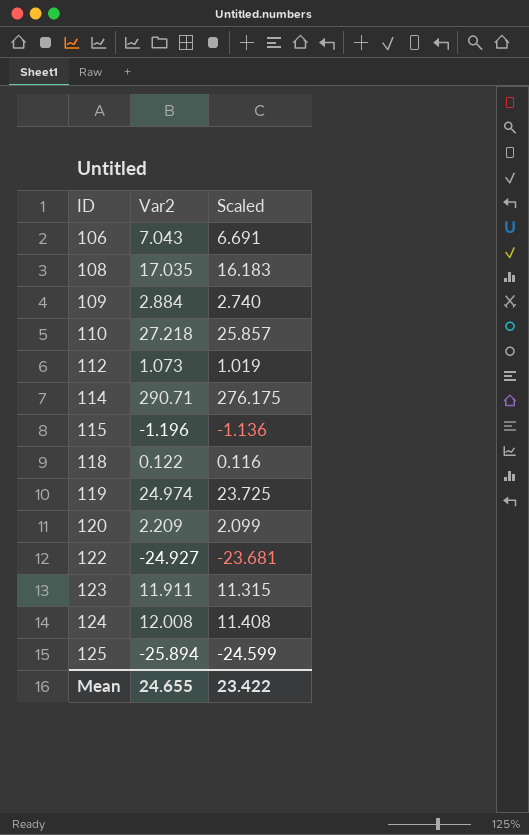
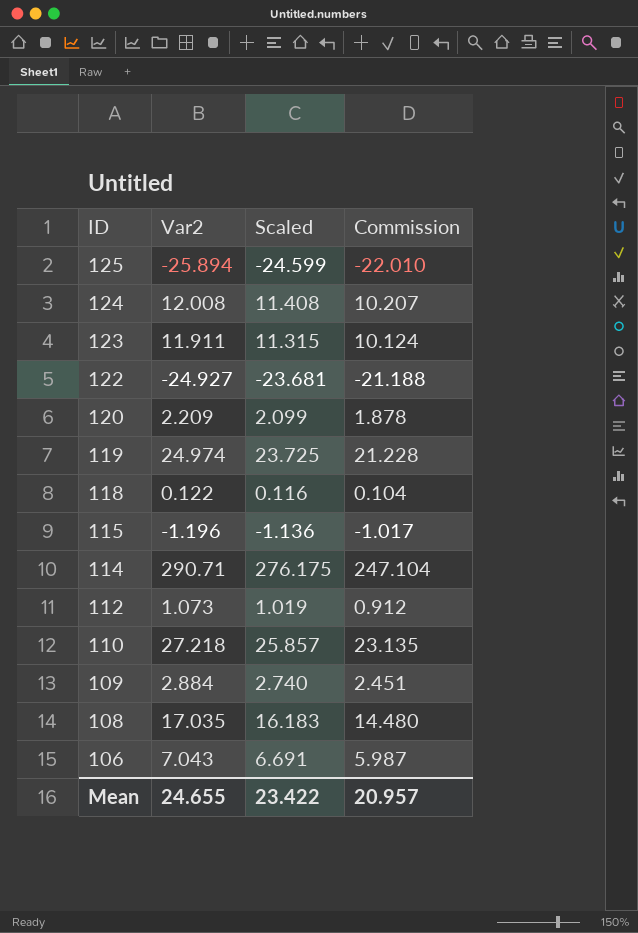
row order: ID ascending -> ID descending
column Commission | formula: none -> [Var2] * 0.85

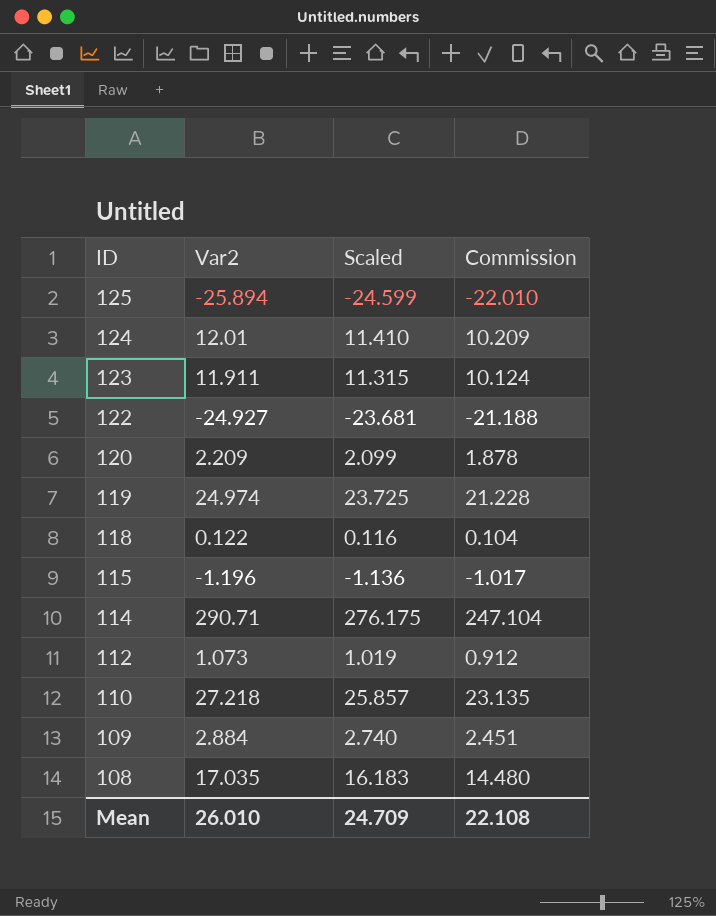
row 106: 7.043 | 6.691 | 5.987 -> none
124 | Var2: 12.008 -> 12.01
124 | Scaled: 11.408 -> 11.410
124 | Commission: 10.207 -> 10.209
Mean | Var2: 24.655 -> 26.010
Mean | Scaled: 23.422 -> 24.709
Mean | Commission: 20.957 -> 22.108

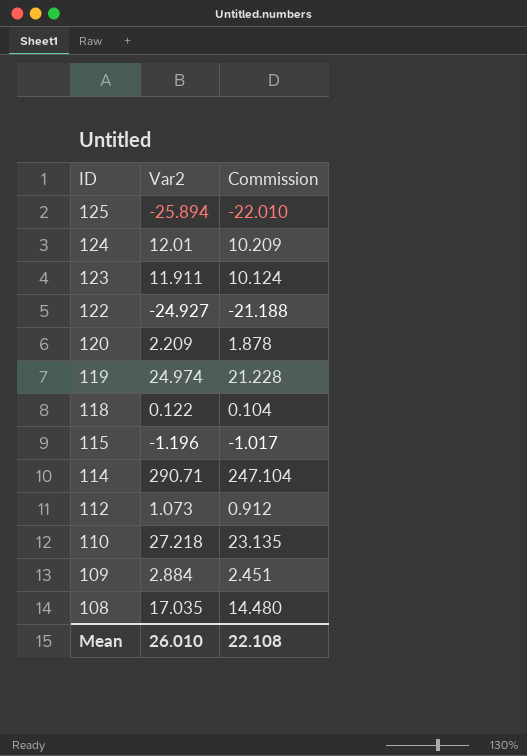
column Scaled | formula: [Var2] * 0.95 -> none

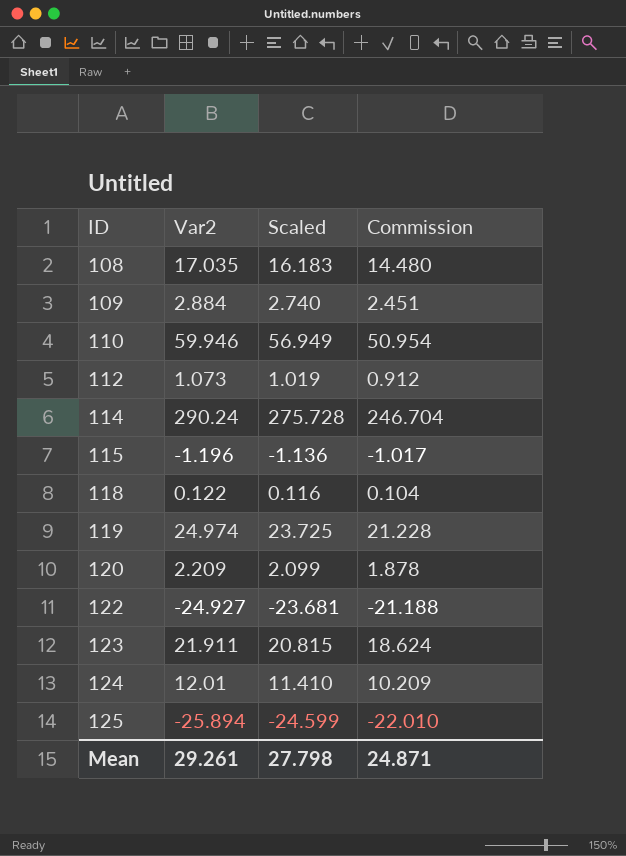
row order: ID descending -> ID ascending
column Scaled | formula: none -> [Var2] * 0.95
110 | Var2: 27.218 -> 59.946
110 | Commission: 23.135 -> 50.954
114 | Var2: 290.71 -> 290.24
114 | Commission: 247.104 -> 246.704
123 | Var2: 11.911 -> 21.911
123 | Commission: 10.124 -> 18.624
Mean | Var2: 26.010 -> 29.261
Mean | Commission: 22.108 -> 24.871

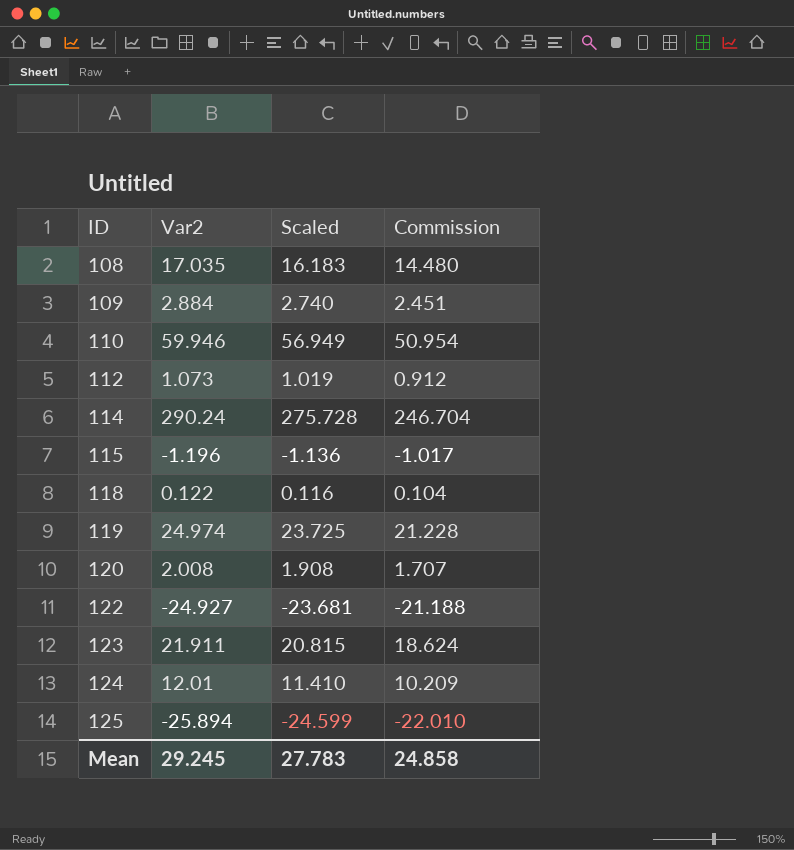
120 | Var2: 2.209 -> 2.008
120 | Scaled: 2.099 -> 1.908
120 | Commission: 1.878 -> 1.707
Mean | Var2: 29.261 -> 29.245
Mean | Scaled: 27.798 -> 27.783
Mean | Commission: 24.871 -> 24.858

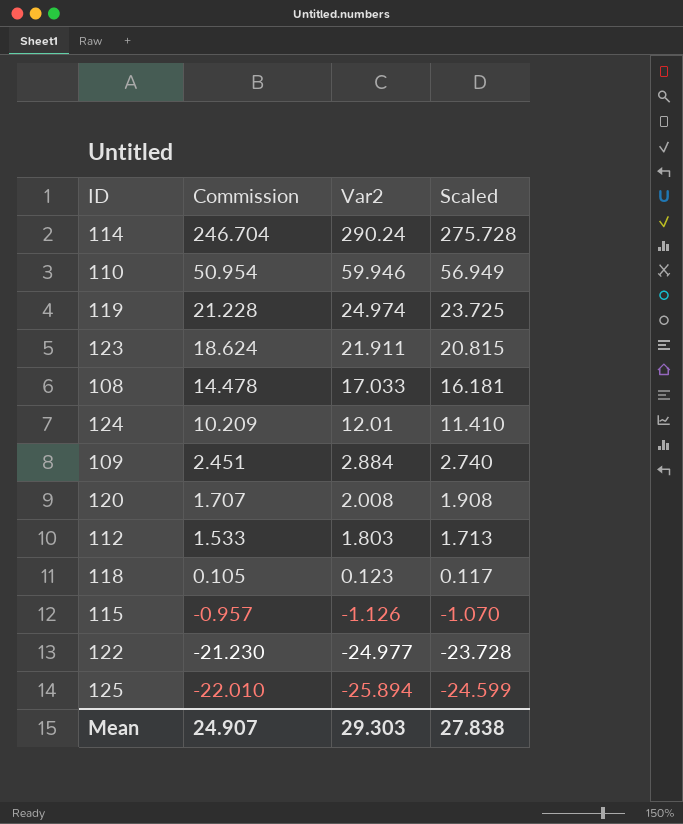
row order: ID ascending -> Commission descending
column Commission | position: 4 -> 2
108 | Commission: 14.480 -> 14.478
108 | Var2: 17.035 -> 17.033
108 | Scaled: 16.183 -> 16.181
112 | Commission: 0.912 -> 1.533
112 | Var2: 1.073 -> 1.803
112 | Scaled: 1.019 -> 1.713
118 | Commission: 0.104 -> 0.105
118 | Var2: 0.122 -> 0.123
118 | Scaled: 0.116 -> 0.117
115 | Commission: -1.017 -> -0.957
115 | Var2: -1.196 -> -1.126
115 | Scaled: -1.136 -> -1.070
122 | Commission: -21.188 -> -21.230
122 | Var2: -24.927 -> -24.977
122 | Scaled: -23.681 -> -23.728
Mean | Commission: 24.858 -> 24.907
Mean | Var2: 29.245 -> 29.303
Mean | Scaled: 27.783 -> 27.838

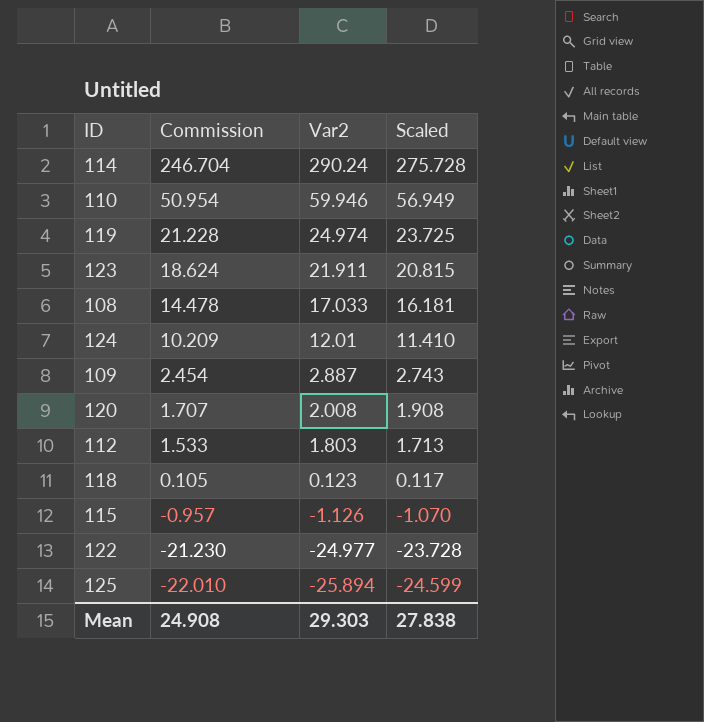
109 | Commission: 2.451 -> 2.454
109 | Var2: 2.884 -> 2.887
109 | Scaled: 2.740 -> 2.743
Mean | Commission: 24.907 -> 24.908

